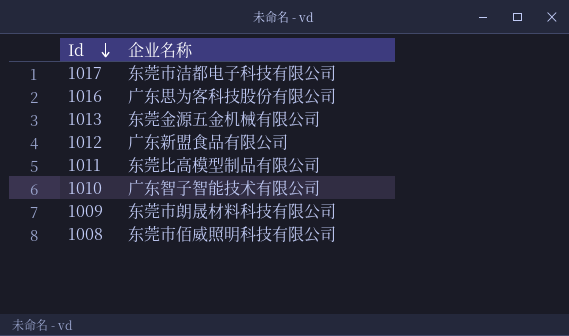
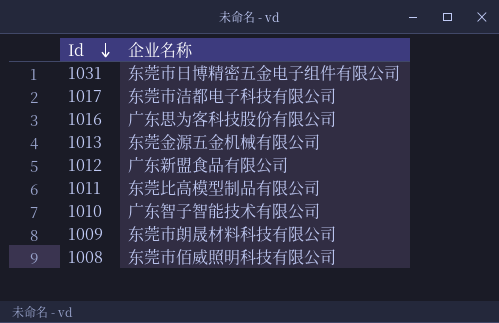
row 1031: none -> 东莞市日博精密五金电子组件有限公司

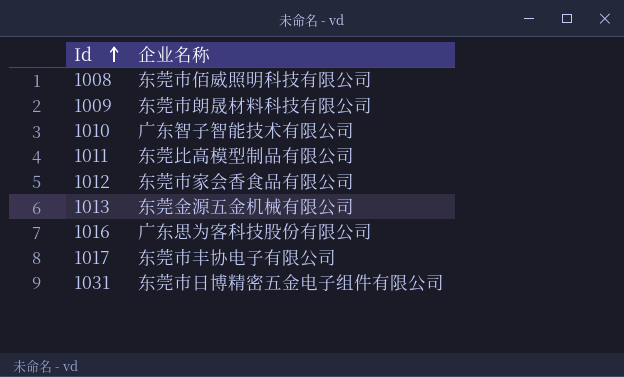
row order: Id descending -> Id ascending
1012 | 企业名称: 广东新盟食品有限公司 -> 东莞市家会香食品有限公司
1017 | 企业名称: 东莞市洁都电子科技有限公司 -> 东莞市丰协电子有限公司

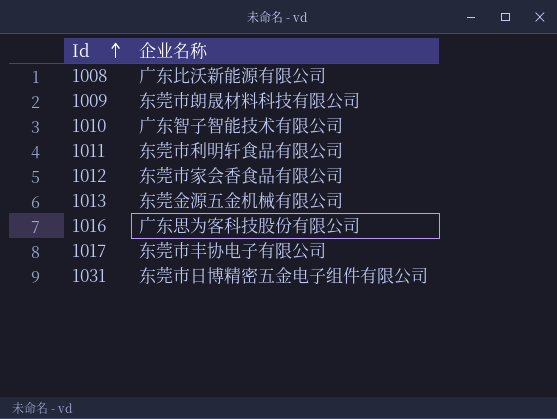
1008 | 企业名称: 东莞市佰威照明科技有限公司 -> 广东比沃新能源有限公司
1011 | 企业名称: 东莞比高模型制品有限公司 -> 东莞市利明轩食品有限公司

